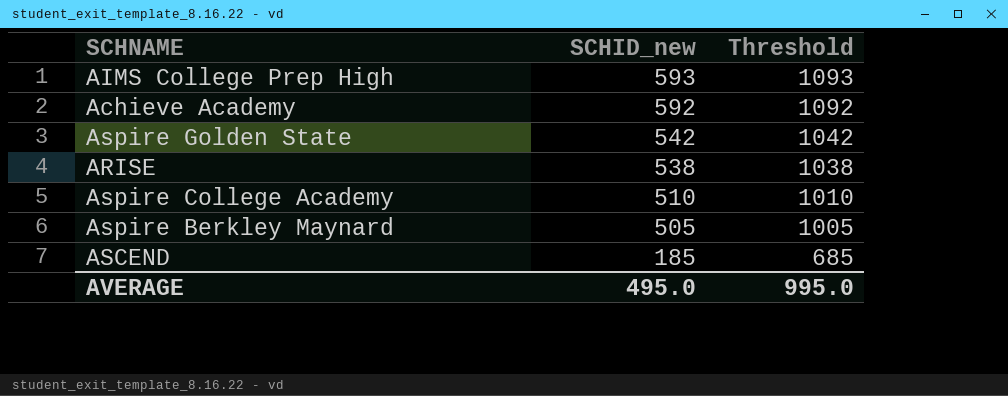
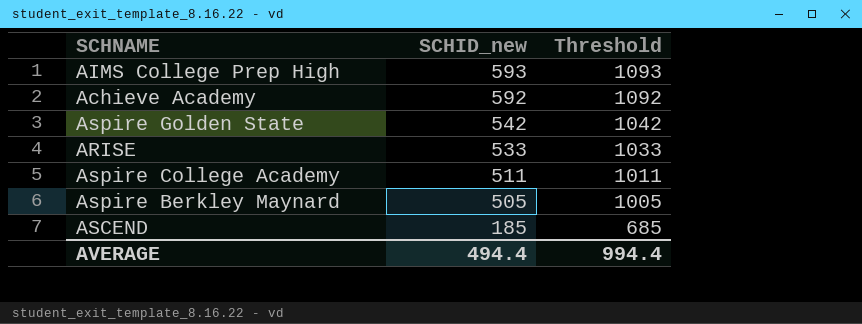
ARISE | SCHID_new: 538 -> 533
ARISE | Threshold: 1038 -> 1033
Aspire College Academy | SCHID_new: 510 -> 511
Aspire College Academy | Threshold: 1010 -> 1011
AVERAGE | SCHID_new: 495.0 -> 494.4
AVERAGE | Threshold: 995.0 -> 994.4

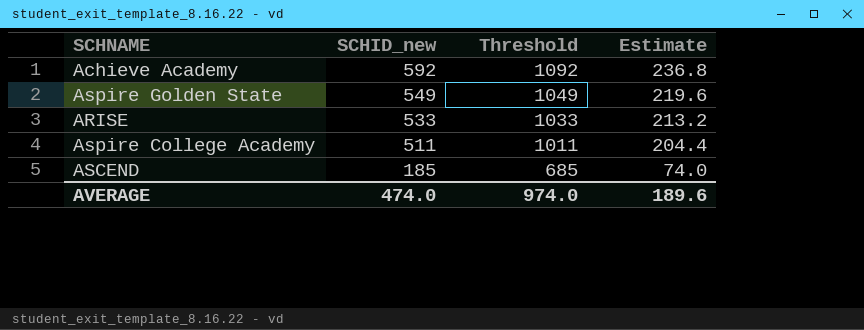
column Estimate | formula: none -> [SCHID_new] * 0.4
row AIMS College Prep High: 593 | 1093 -> none
row Aspire Berkley Maynard: 505 | 1005 -> none
Aspire Golden State | SCHID_new: 542 -> 549
Aspire Golden State | Threshold: 1042 -> 1049
AVERAGE | SCHID_new: 494.4 -> 474.0
AVERAGE | Threshold: 994.4 -> 974.0

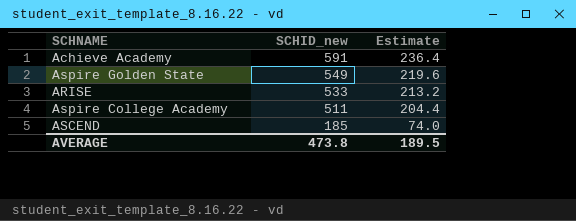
column Threshold | formula: [SCHID_new] + 500 -> none
Achieve Academy | SCHID_new: 592 -> 591
Achieve Academy | Estimate: 236.8 -> 236.4
AVERAGE | SCHID_new: 474.0 -> 473.8
AVERAGE | Estimate: 189.6 -> 189.5

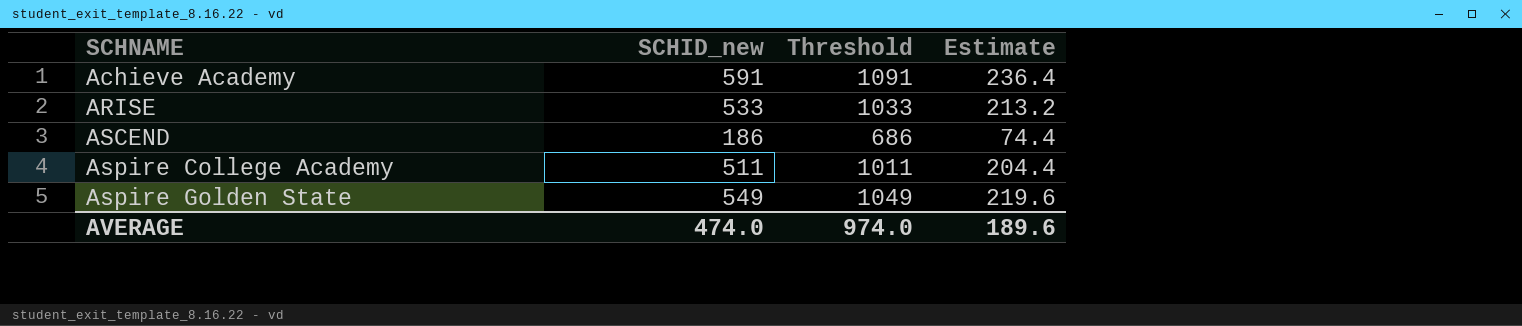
row order: SCHID_new descending -> SCHNAME ascending
column Threshold | formula: none -> [SCHID_new] + 500
ASCEND | SCHID_new: 185 -> 186
ASCEND | Estimate: 74.0 -> 74.4
AVERAGE | SCHID_new: 473.8 -> 474.0
AVERAGE | Estimate: 189.5 -> 189.6

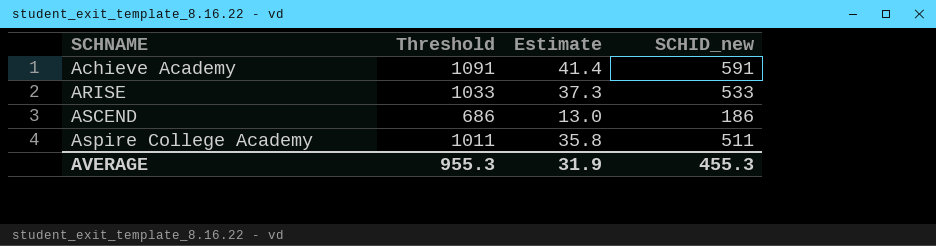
column Estimate | formula: [SCHID_new] * 0.4 -> [SCHID_new] * 0.07
column SCHID_new | position: 2 -> 4
row Aspire Golden State: 549 | 1049 | 219.6 -> none
AVERAGE | Threshold: 974.0 -> 955.3
AVERAGE | Estimate: 189.6 -> 31.9
AVERAGE | SCHID_new: 474.0 -> 455.3

